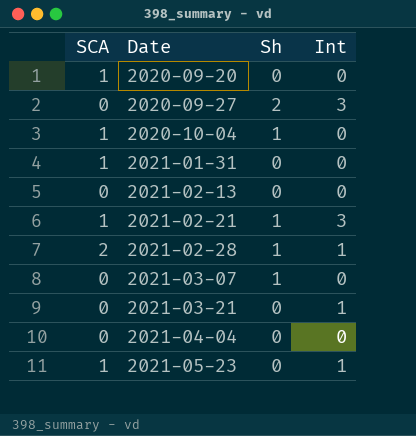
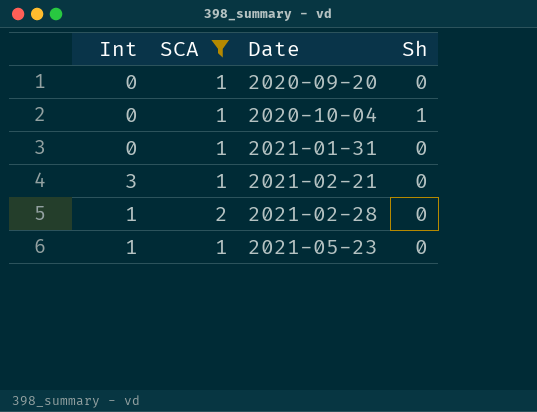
filter: none -> SCA != 0
column Int | position: 4 -> 1
2021-02-21 | Sh: 1 -> 0
2021-02-28 | Sh: 1 -> 0

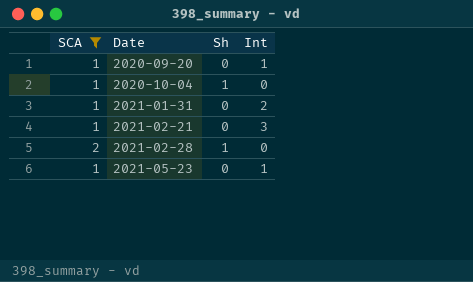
column Int | position: 1 -> 4
2020-09-20 | Int: 0 -> 1
2021-01-31 | Int: 0 -> 2
2021-02-28 | Sh: 0 -> 1
2021-02-28 | Int: 1 -> 0

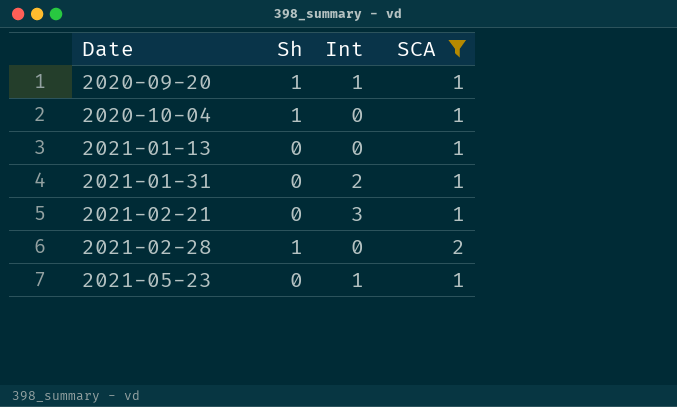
column SCA | position: 1 -> 4
2020-09-20 | Sh: 0 -> 1
row 2021-01-13: none -> 0 | 0 | 1

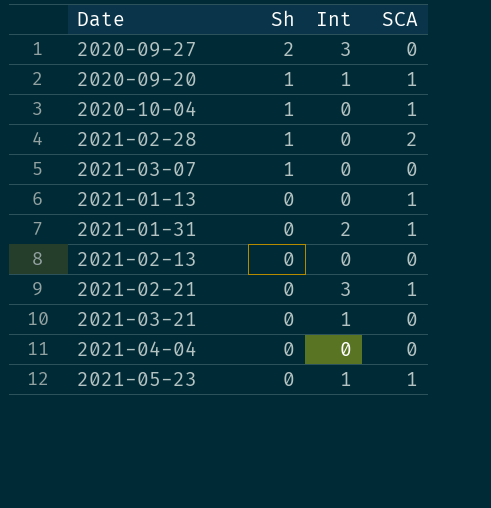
filter: SCA != 0 -> none
row order: Date ascending -> Sh descending

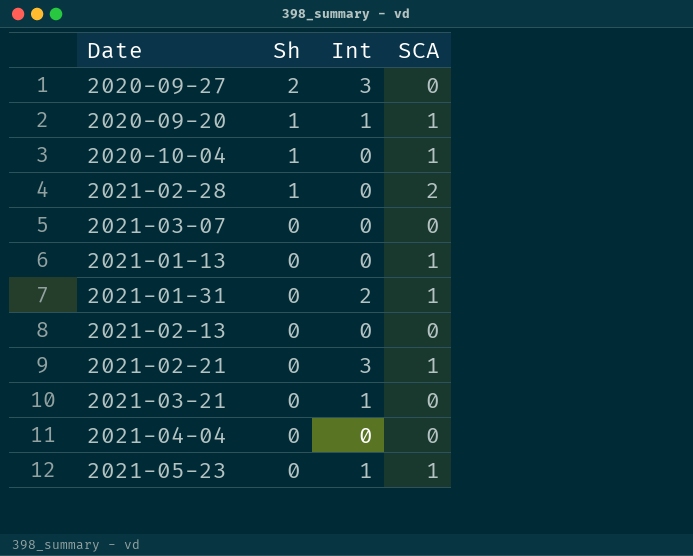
2021-03-07 | Sh: 1 -> 0

